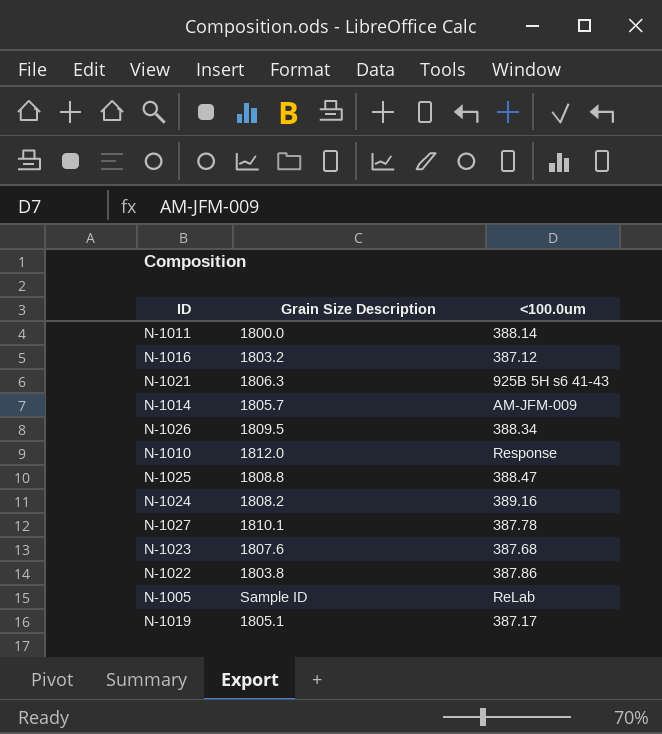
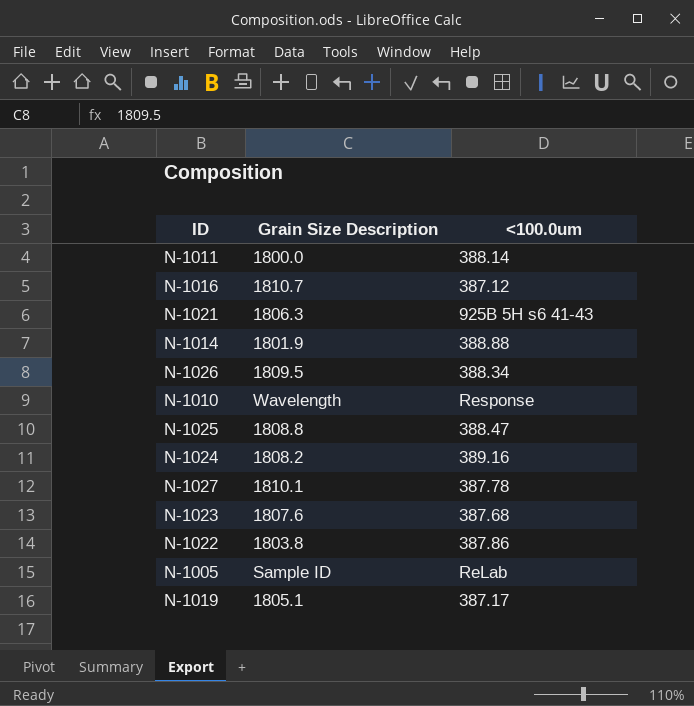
N-1016 | Grain Size Description: 1803.2 -> 1810.7
N-1014 | Grain Size Description: 1805.7 -> 1801.9
N-1014 | <100.0um: AM-JFM-009 -> 388.88
N-1010 | Grain Size Description: 1812.0 -> Wavelength

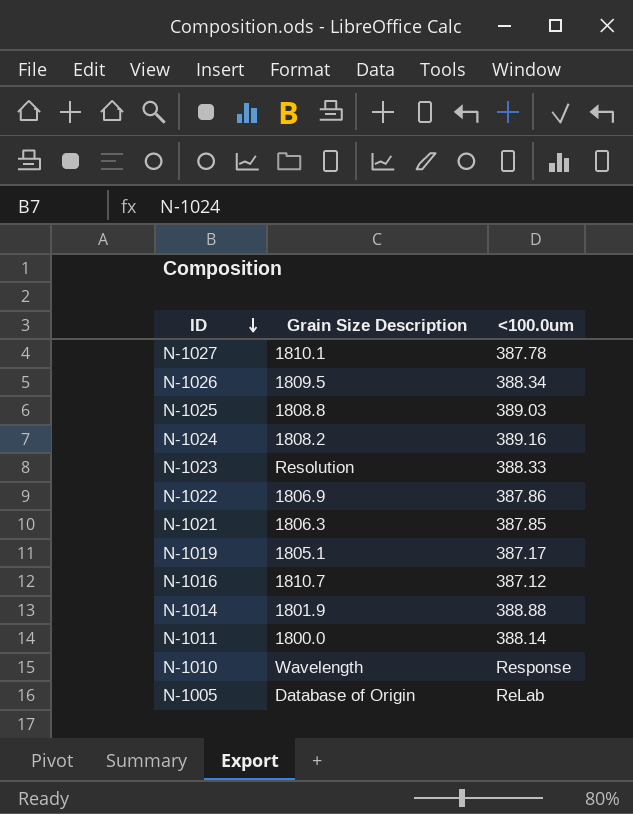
row order: none -> ID descending
N-1025 | <100.0um: 388.47 -> 389.03
N-1023 | Grain Size Description: 1807.6 -> Resolution
N-1023 | <100.0um: 387.68 -> 388.33
N-1022 | Grain Size Description: 1803.8 -> 1806.9
N-1021 | <100.0um: 925B 5H s6 41-43 -> 387.85
N-1005 | Grain Size Description: Sample ID -> Database of Origin

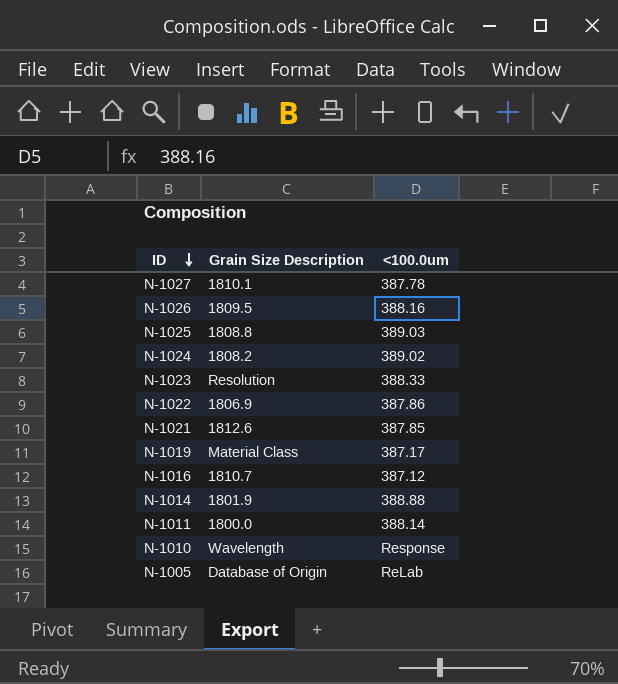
N-1026 | <100.0um: 388.34 -> 388.16
N-1024 | <100.0um: 389.16 -> 389.02
N-1021 | Grain Size Description: 1806.3 -> 1812.6
N-1019 | Grain Size Description: 1805.1 -> Material Class

